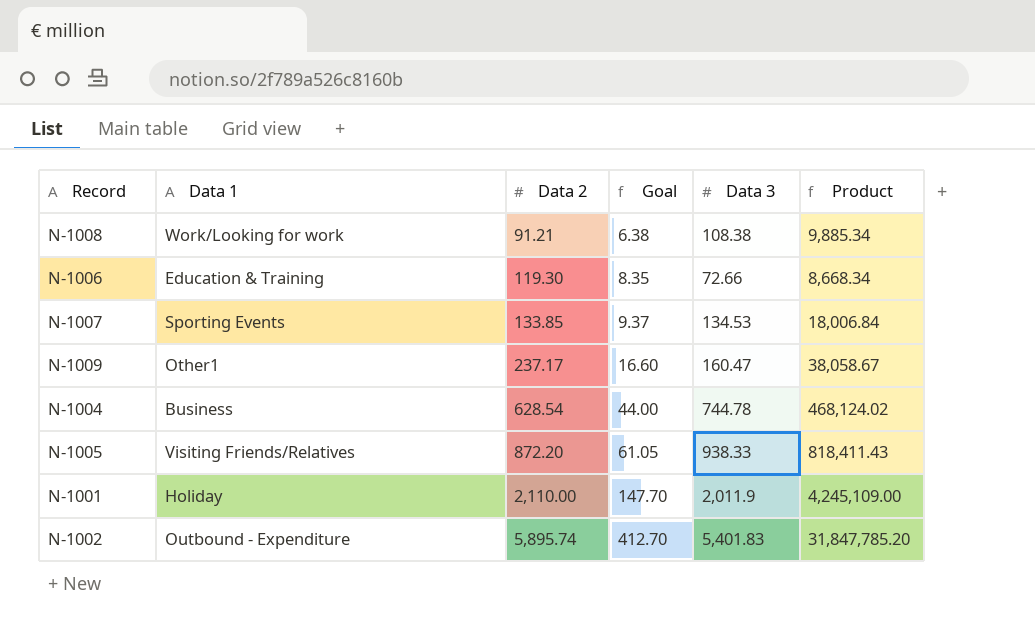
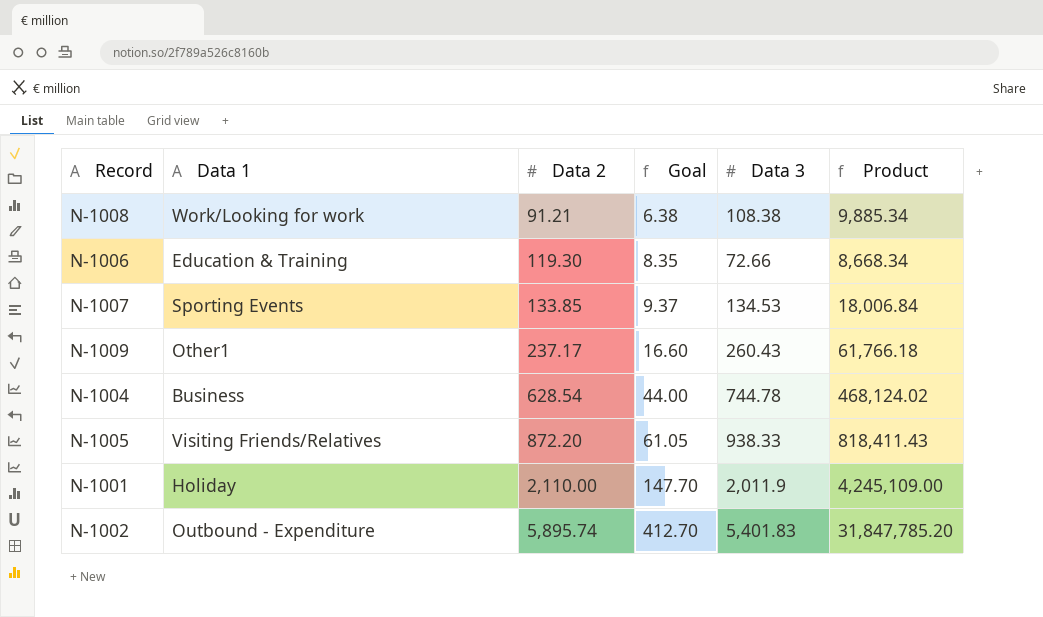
N-1009 | Data 3: 160.47 -> 260.43
N-1009 | Product: 38,058.67 -> 61,766.18

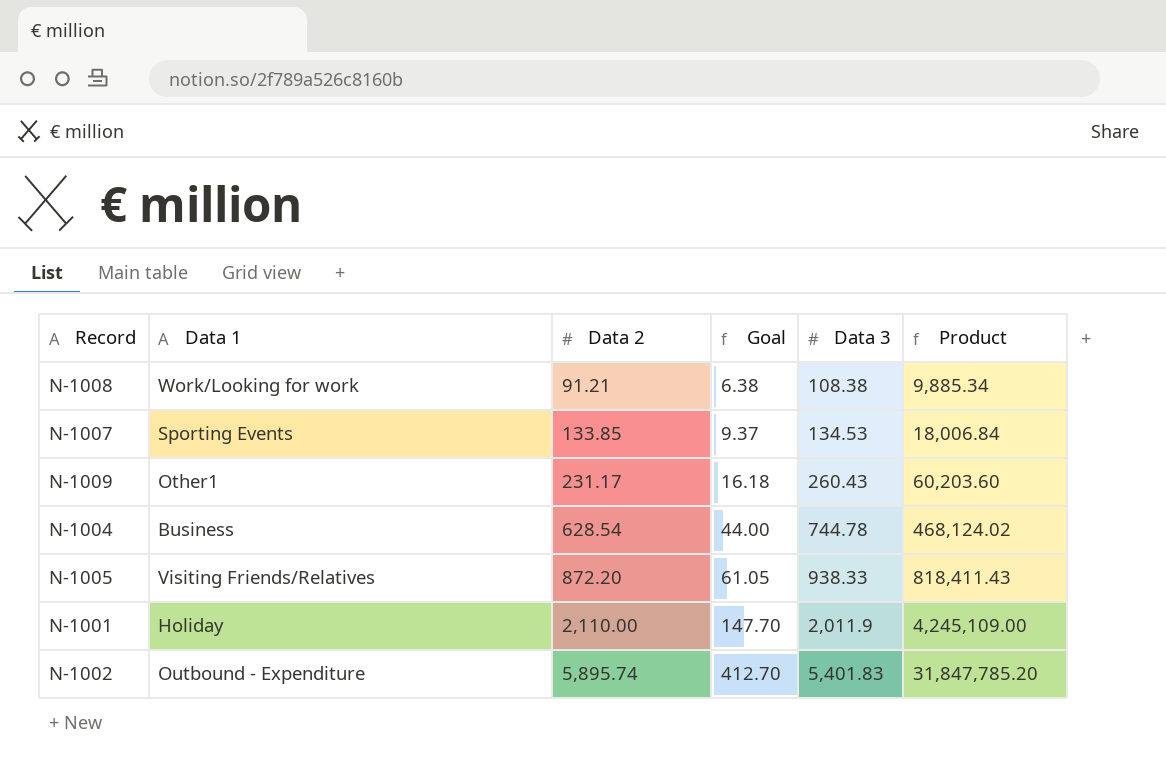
row N-1006: Education & Training | 119.30 | 8.35 | 72.66 | 8,668.34 -> none
N-1009 | Data 2: 237.17 -> 231.17
N-1009 | Goal: 16.60 -> 16.18
N-1009 | Product: 61,766.18 -> 60,203.60

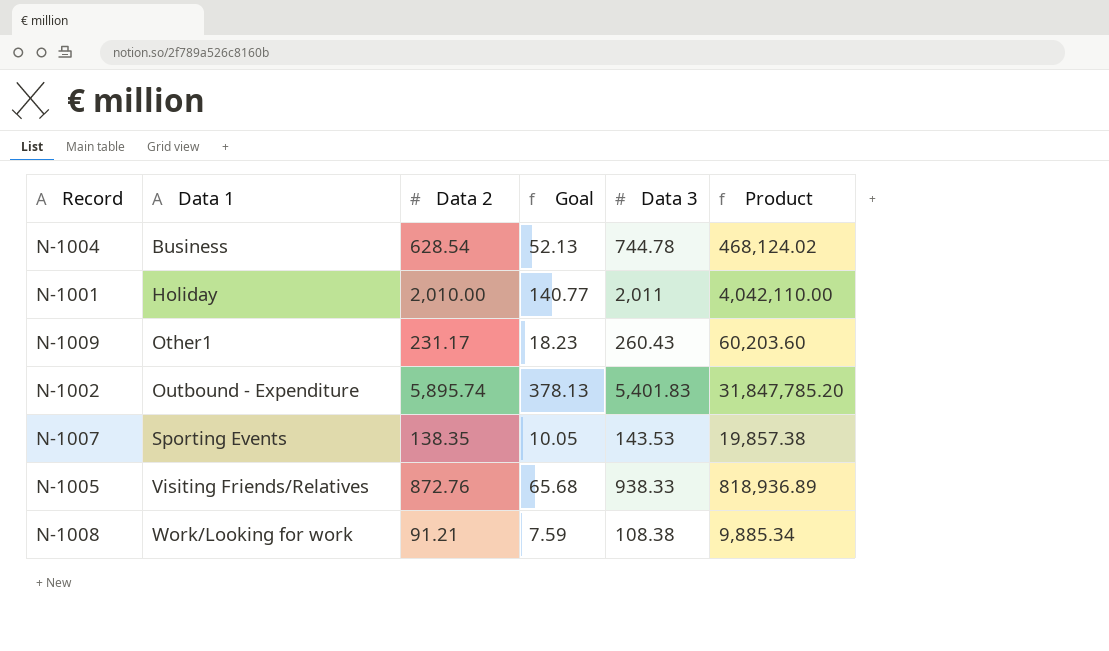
row order: Data 2 ascending -> Data 1 ascending
column Goal | formula: [Data 2] * 0.07 -> [Data 3] * 0.07
N-1001 | Data 2: 2,110.00 -> 2,010.00
N-1001 | Data 3: 2,011.9 -> 2,011
N-1001 | Product: 4,245,109.00 -> 4,042,110.00
N-1007 | Data 2: 133.85 -> 138.35
N-1007 | Data 3: 134.53 -> 143.53
N-1007 | Product: 18,006.84 -> 19,857.38
N-1005 | Data 2: 872.20 -> 872.76
N-1005 | Product: 818,411.43 -> 818,936.89

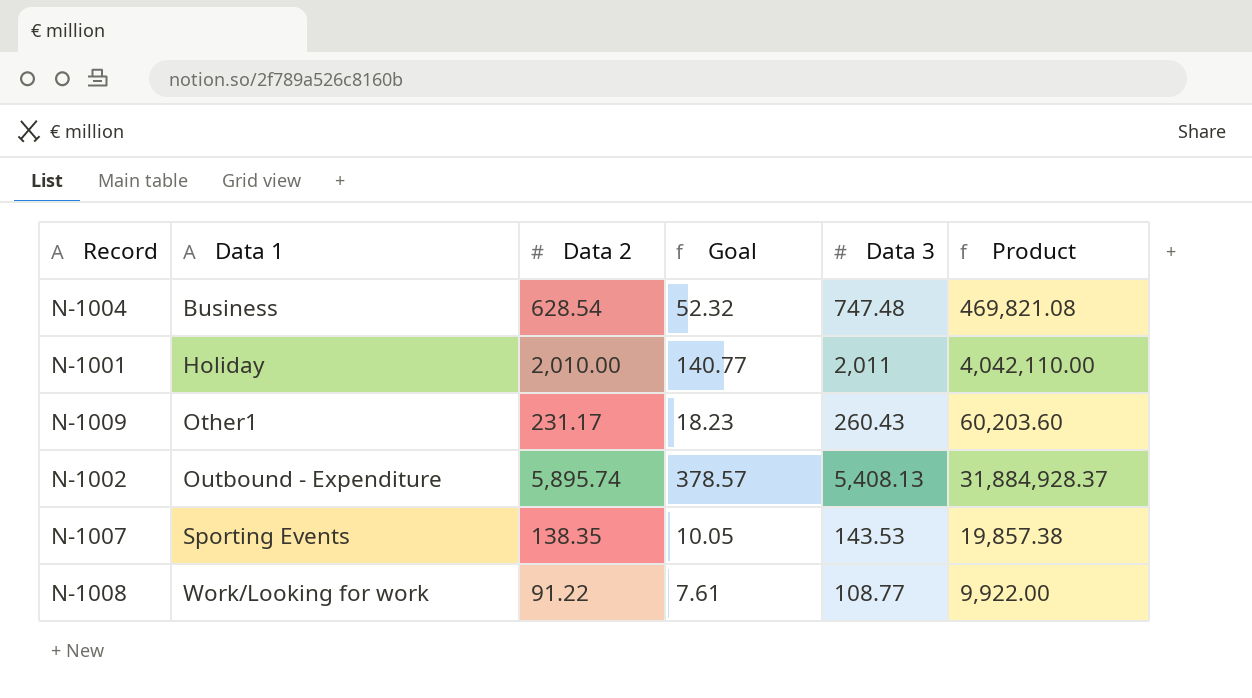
row N-1005: Visiting Friends/Relatives | 872.76 | 65.68 | 938.33 | 818,936.89 -> none
N-1004 | Goal: 52.13 -> 52.32
N-1004 | Data 3: 744.78 -> 747.48
N-1004 | Product: 468,124.02 -> 469,821.08
N-1002 | Goal: 378.13 -> 378.57
N-1002 | Data 3: 5,401.83 -> 5,408.13
N-1002 | Product: 31,847,785.20 -> 31,884,928.37
N-1008 | Data 2: 91.21 -> 91.22
N-1008 | Goal: 7.59 -> 7.61
N-1008 | Data 3: 108.38 -> 108.77
N-1008 | Product: 9,885.34 -> 9,922.00

